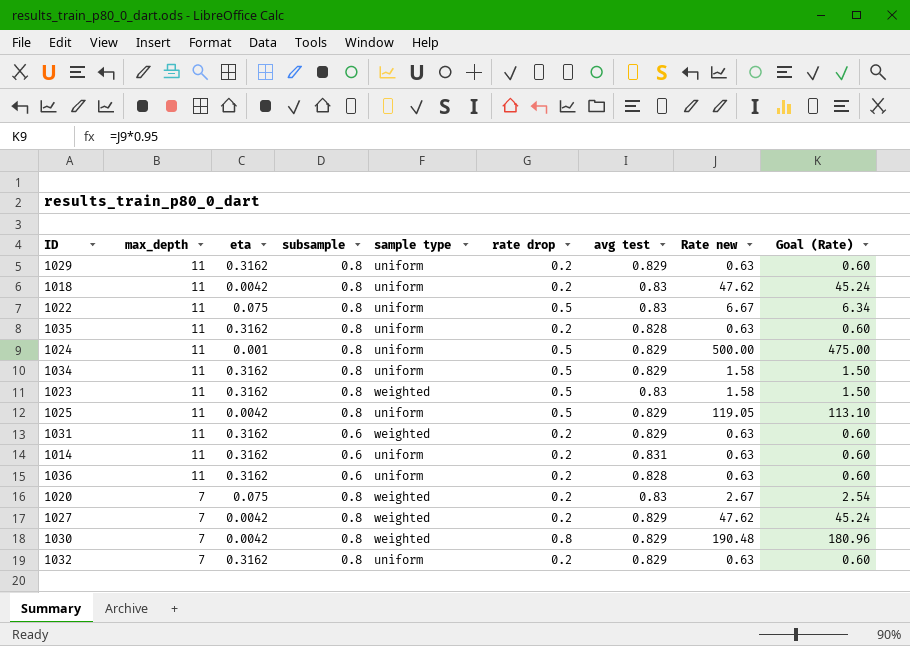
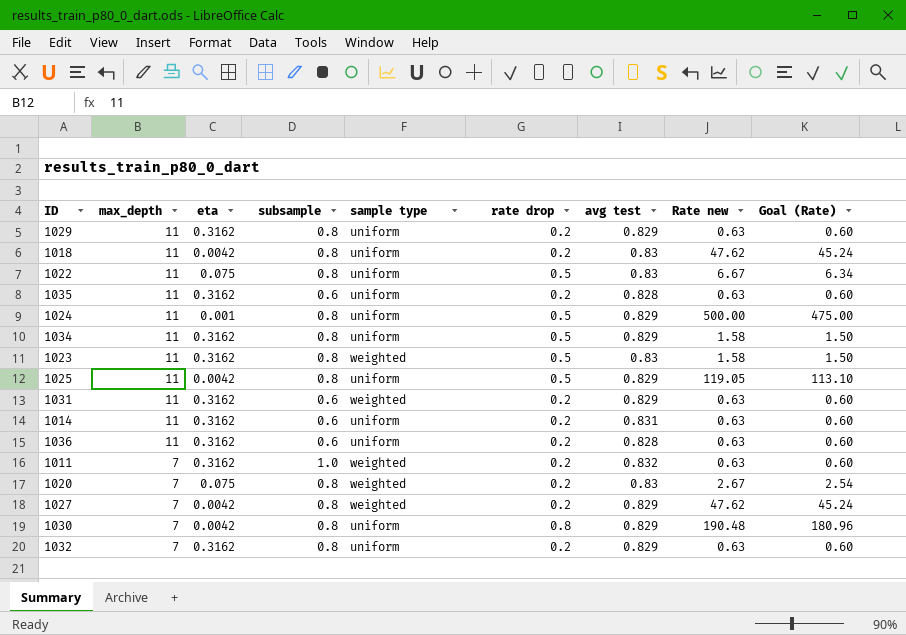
1035 | subsample: 0.8 -> 0.6
row 1011: none -> 7 | 0.3162 | 1.0 | weighted | 0.2 | 0.832 | 0.63 | 0.60
1030 | sample type: weighted -> uniform

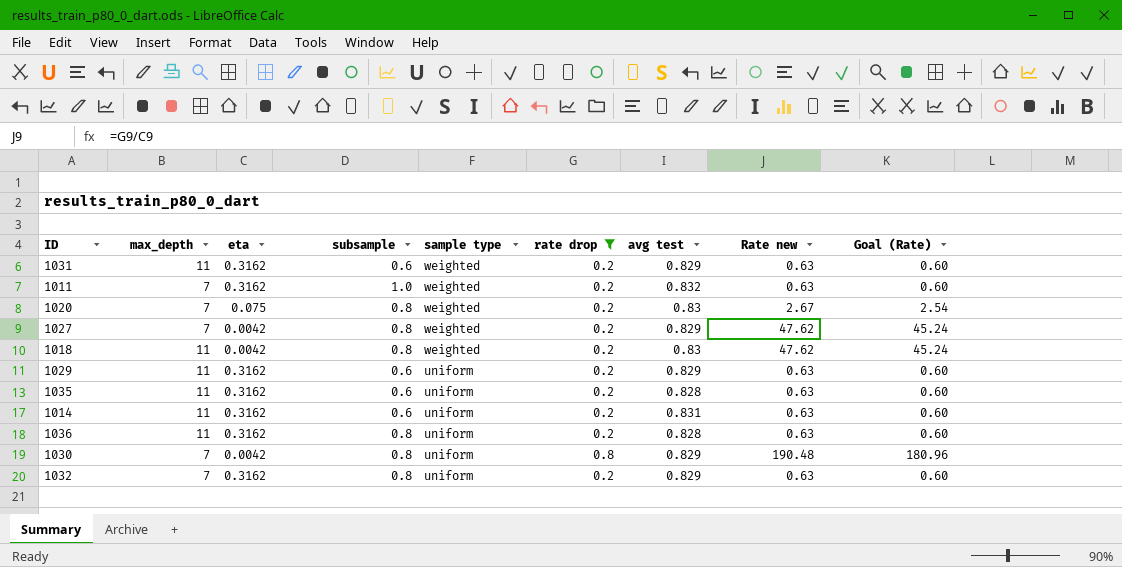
filter: none -> rate drop != 0.5
row order: max_depth descending -> sample type descending
1018 | sample type: uniform -> weighted
1029 | subsample: 0.8 -> 0.6
1036 | subsample: 0.6 -> 0.8

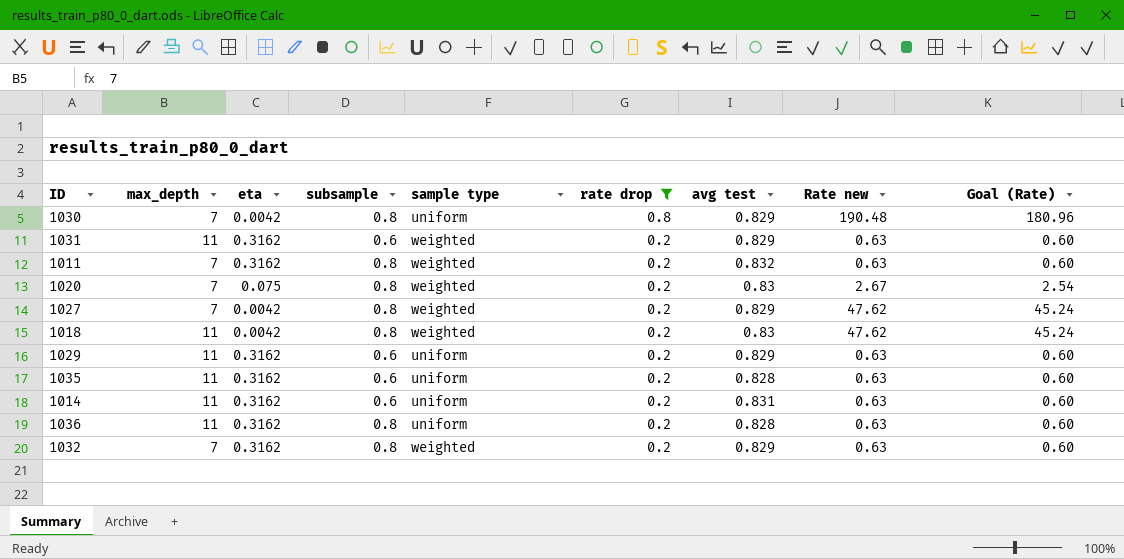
row order: sample type descending -> rate drop descending
1011 | subsample: 1.0 -> 0.8
1032 | sample type: uniform -> weighted

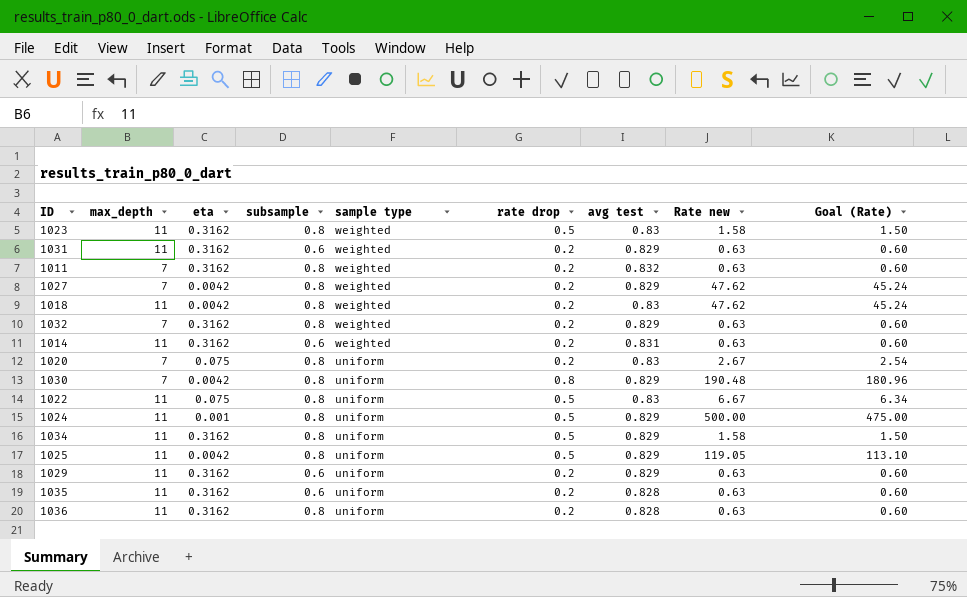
filter: rate drop != 0.5 -> none
row order: rate drop descending -> sample type descending
1014 | sample type: uniform -> weighted
1020 | sample type: weighted -> uniform

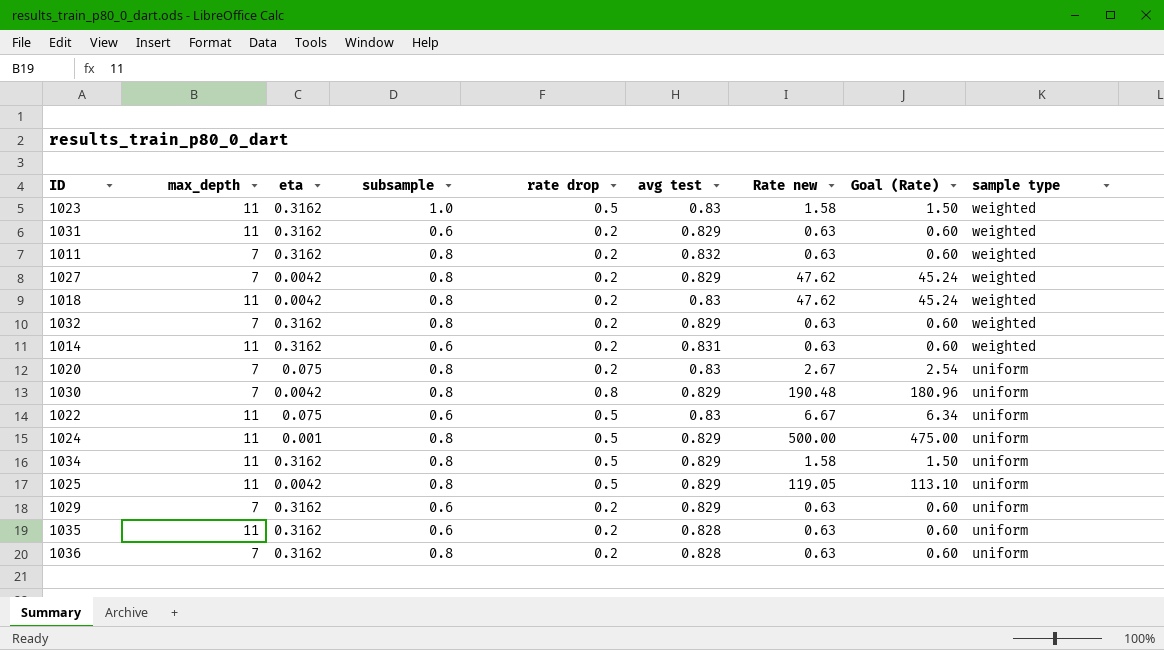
column sample type | position: 5 -> 9
1023 | subsample: 0.8 -> 1.0
1022 | subsample: 0.8 -> 0.6
1029 | max_depth: 11 -> 7
1036 | max_depth: 11 -> 7

